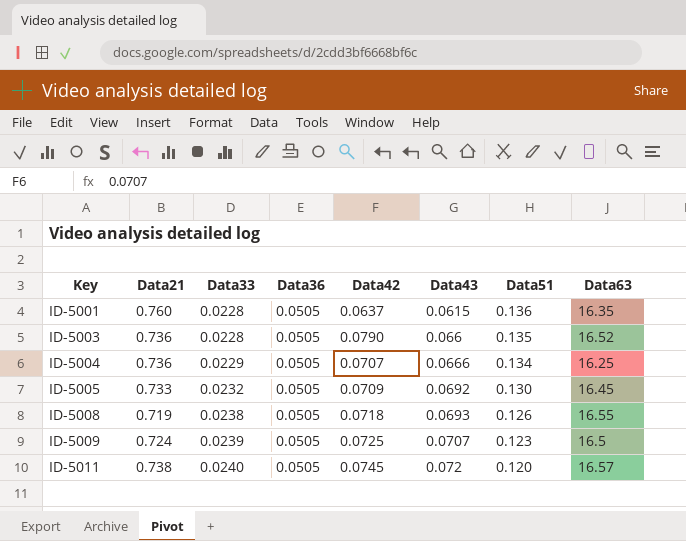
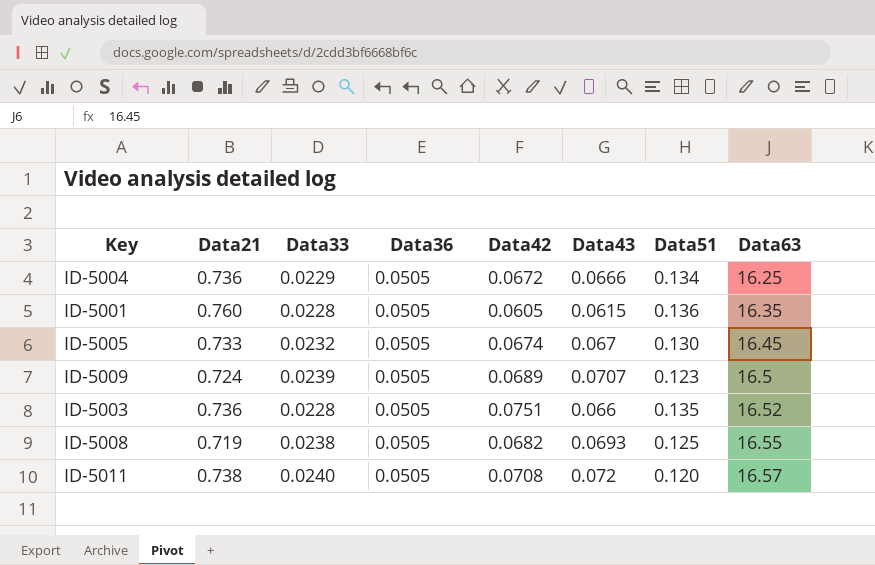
row order: Key ascending -> Data63 ascending
ID-5004 | Data42: 0.0707 -> 0.0672
ID-5001 | Data42: 0.0637 -> 0.0605
ID-5005 | Data42: 0.0709 -> 0.0674
ID-5005 | Data43: 0.0692 -> 0.067
ID-5009 | Data42: 0.0725 -> 0.0689
ID-5003 | Data42: 0.0790 -> 0.0751
ID-5008 | Data42: 0.0718 -> 0.0682
ID-5008 | Data51: 0.126 -> 0.125
ID-5011 | Data42: 0.0745 -> 0.0708

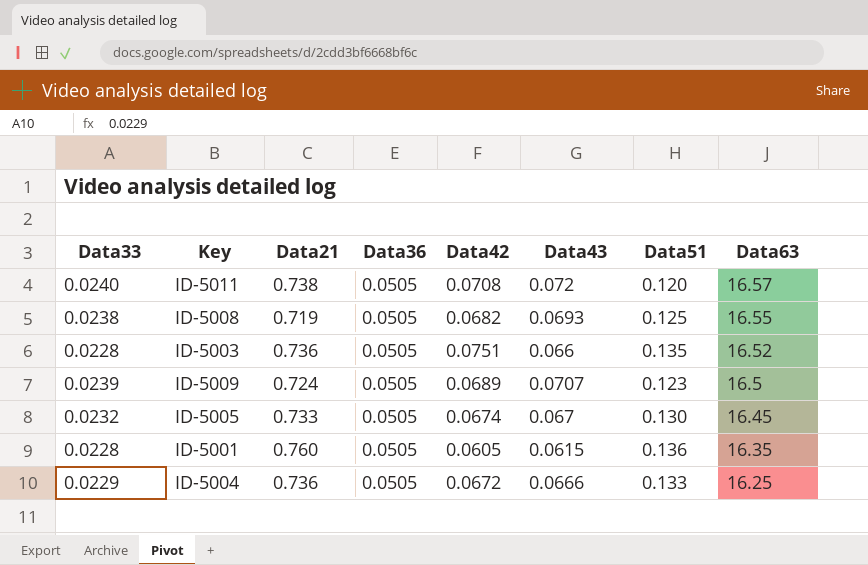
row order: Data63 ascending -> Data63 descending
column Data33 | position: 3 -> 1
ID-5004 | Data51: 0.134 -> 0.133

